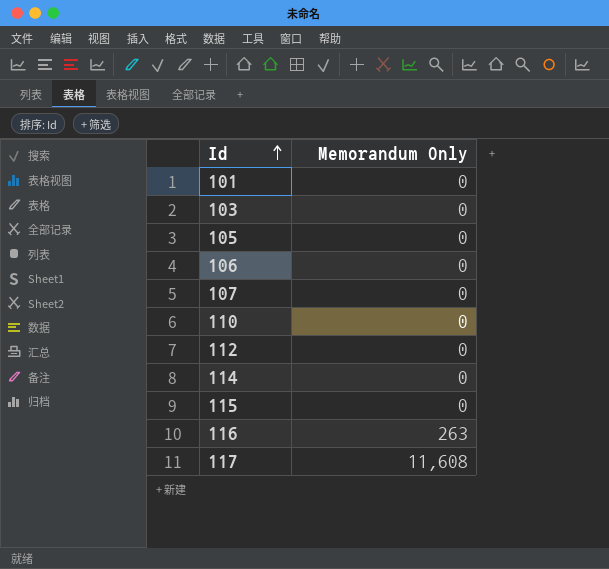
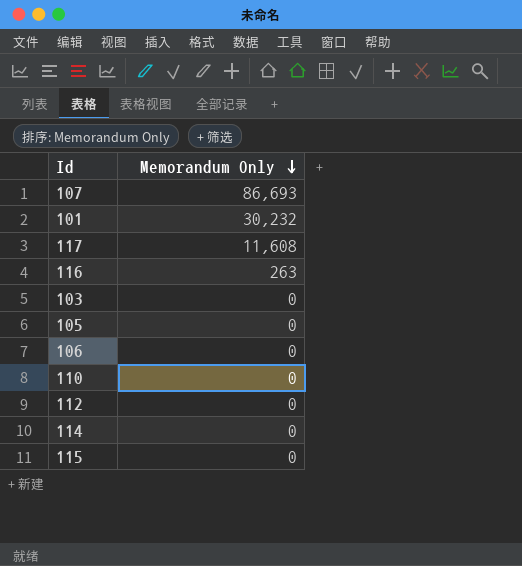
row order: Id ascending -> Memorandum Only descending
107 | Memorandum Only: 0 -> 86,693
101 | Memorandum Only: 0 -> 30,232

